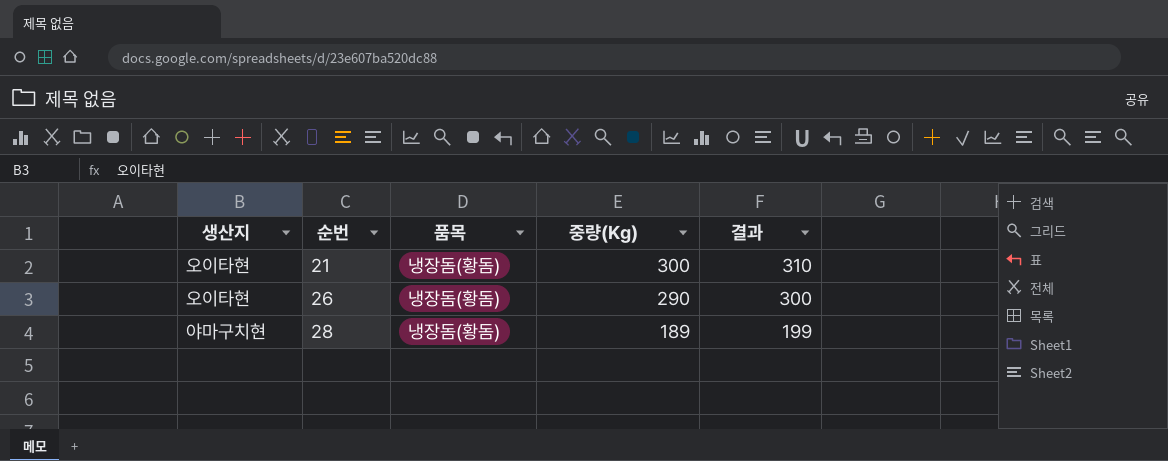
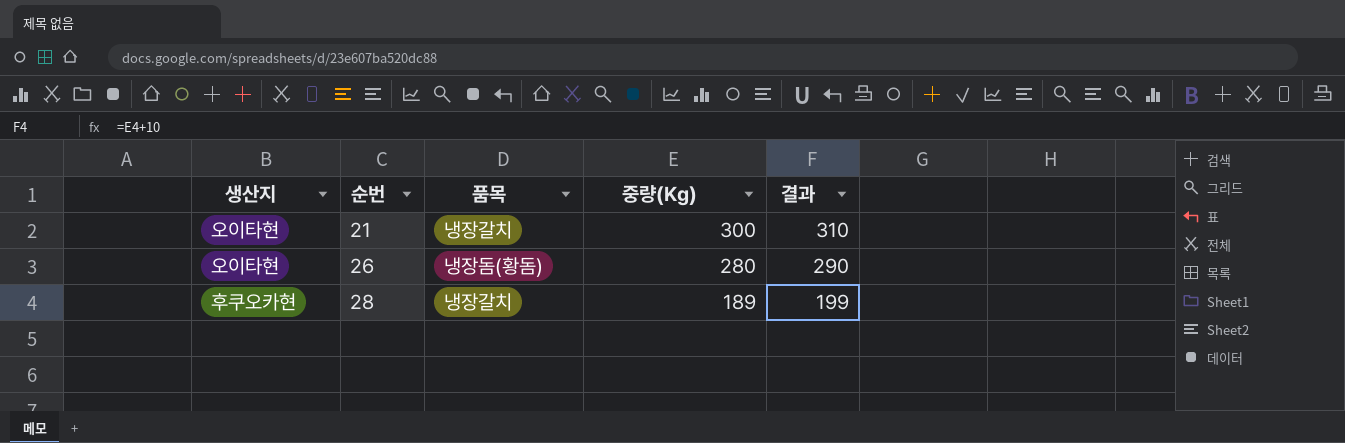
21 | 품목: 냉장돔(황돔) -> 냉장갈치
26 | 중량(Kg): 290 -> 280
26 | 결과: 300 -> 290
28 | 생산지: 야마구치현 -> 후쿠오카현
28 | 품목: 냉장돔(황돔) -> 냉장갈치

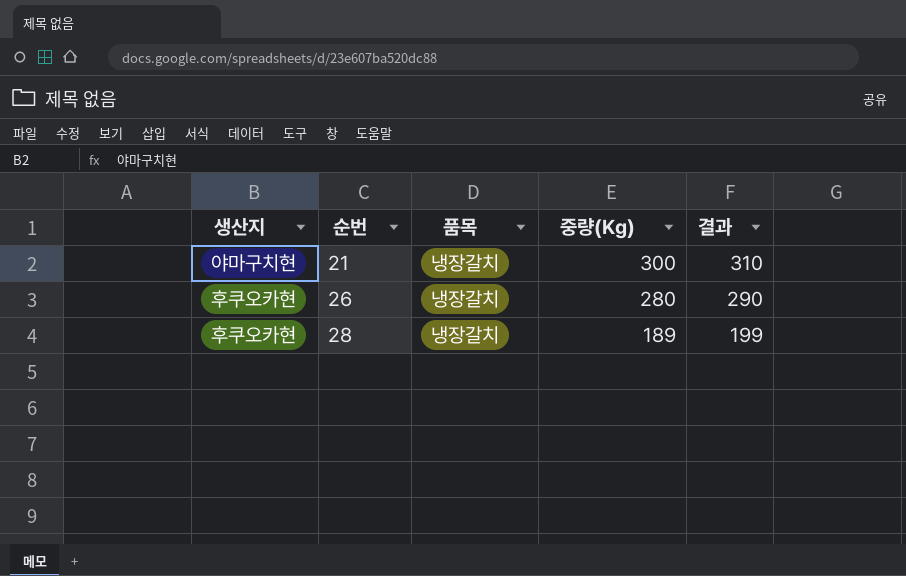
21 | 생산지: 오이타현 -> 야마구치현
26 | 생산지: 오이타현 -> 후쿠오카현
26 | 품목: 냉장돔(황돔) -> 냉장갈치

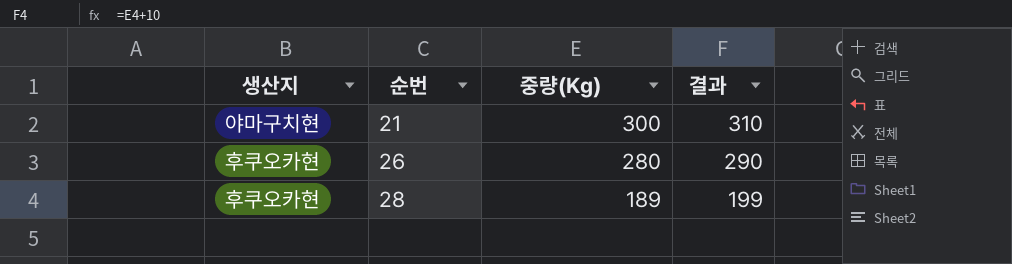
column 품목 | position: 3 -> none

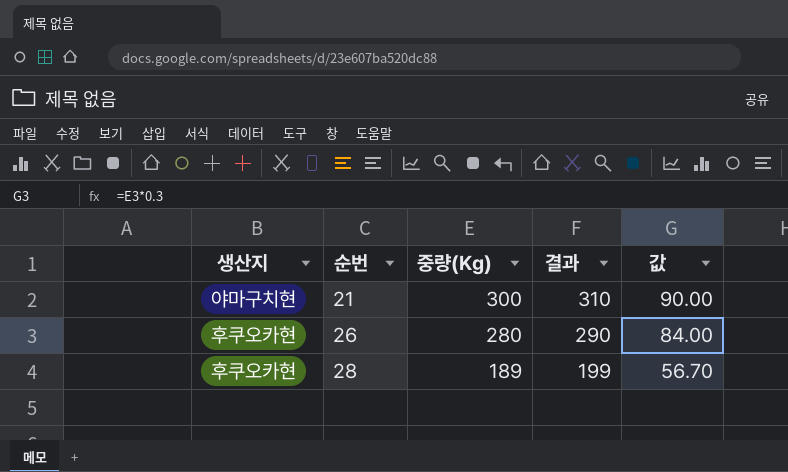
column 값 | formula: none -> [중량(Kg)] * 0.3

